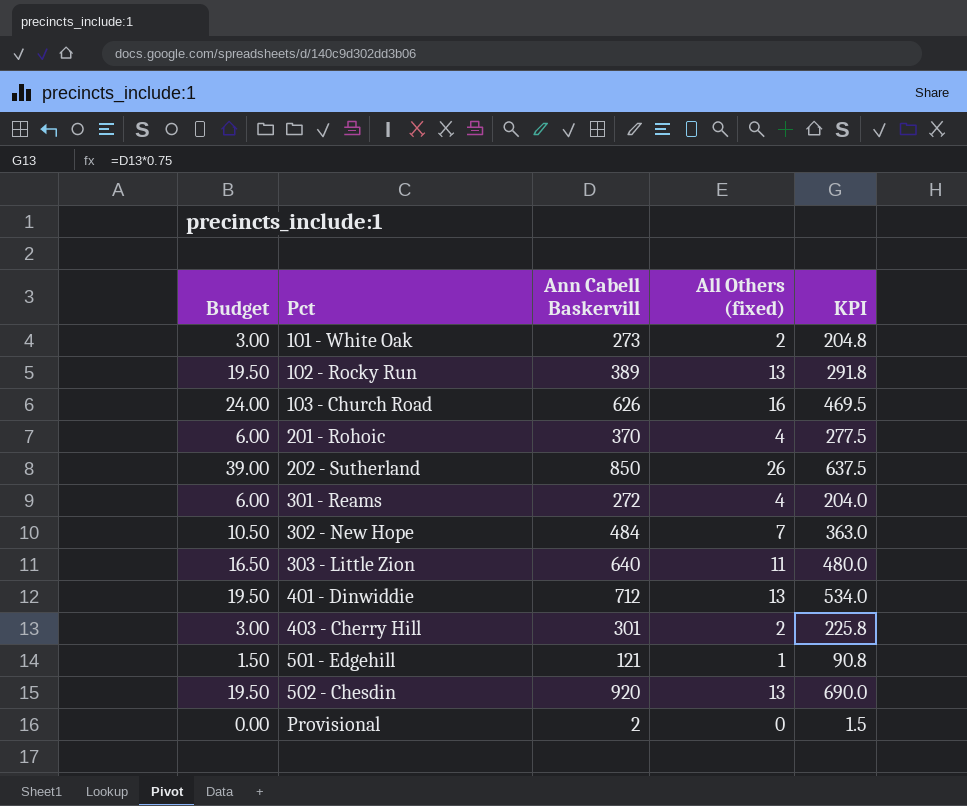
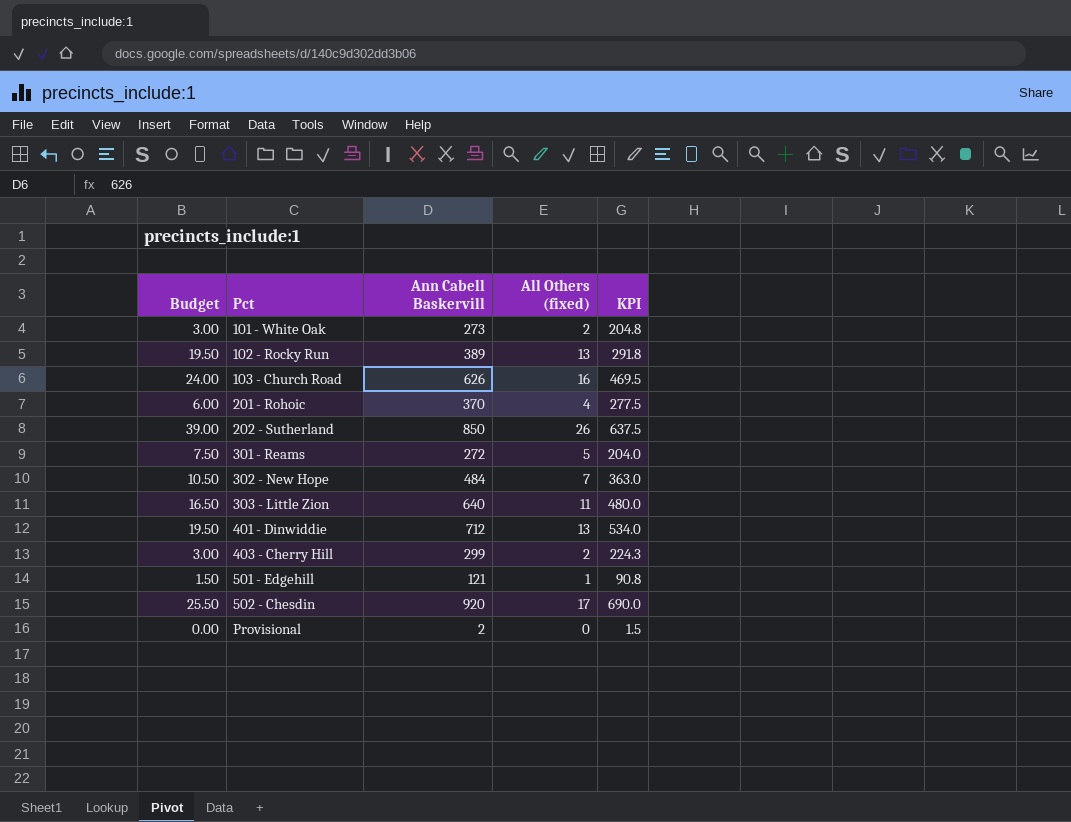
301 - Reams | Budget: 6.00 -> 7.50
301 - Reams | All Others (fixed): 4 -> 5
403 - Cherry Hill | Ann Cabell Baskervill: 301 -> 299
403 - Cherry Hill | KPI: 225.8 -> 224.3
502 - Chesdin | Budget: 19.50 -> 25.50
502 - Chesdin | All Others (fixed): 13 -> 17

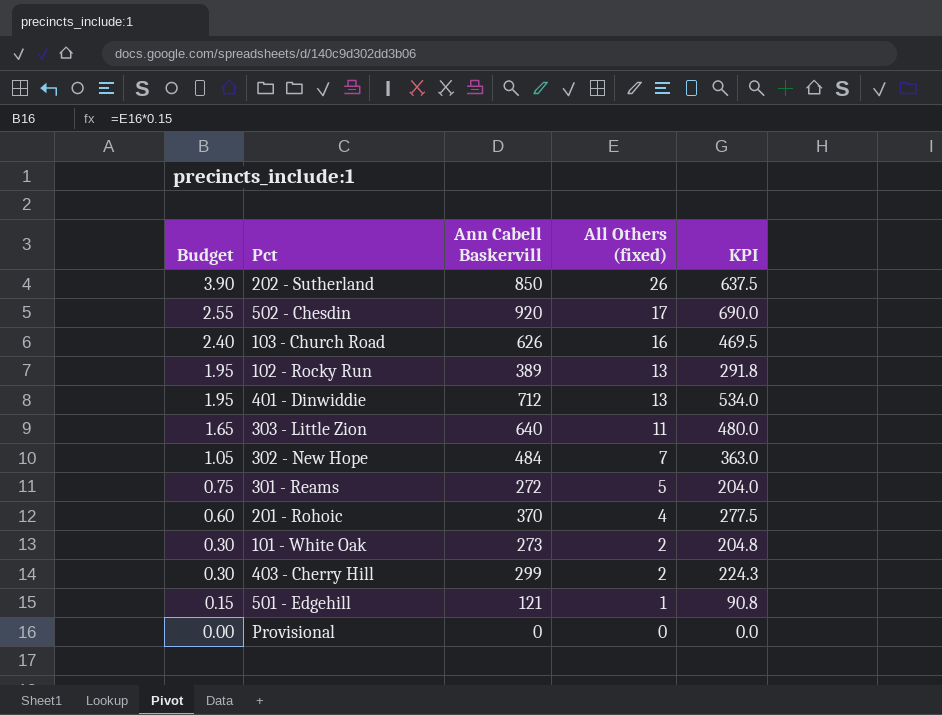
row order: Pct ascending -> Budget descending
column Budget | formula: [All Others (fixed)] * 1.5 -> [All Others (fixed)] * 0.15
Provisional | Ann Cabell Baskervill: 2 -> 0
Provisional | KPI: 1.5 -> 0.0

